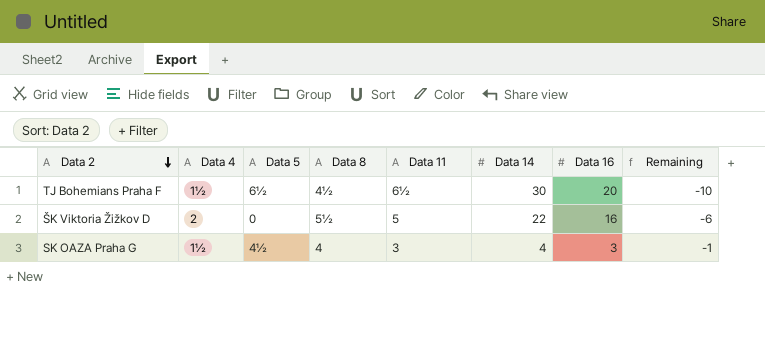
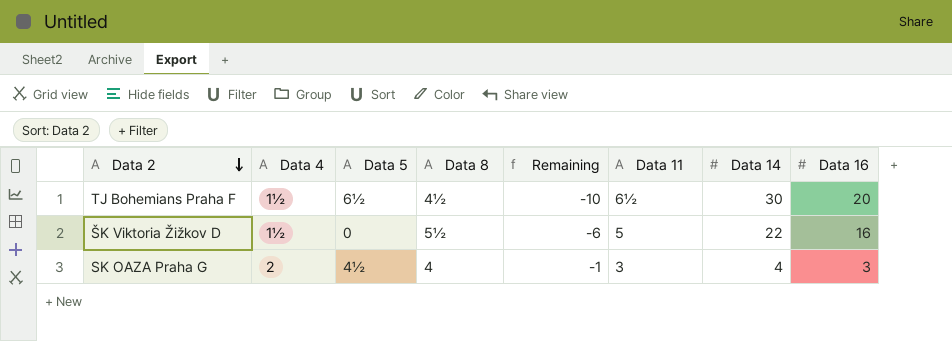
column Remaining | position: 8 -> 5
ŠK Viktoria Žižkov D | Data 4: 2 -> 1½
SK OAZA Praha G | Data 4: 1½ -> 2

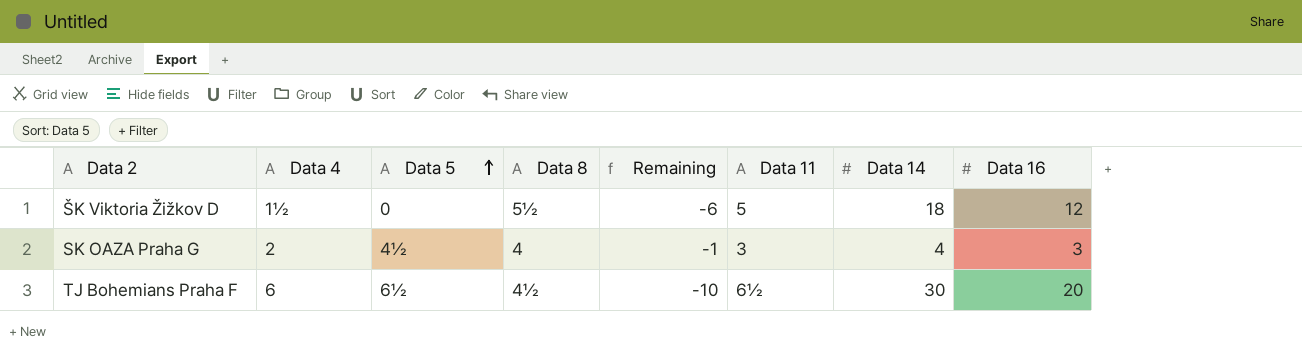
row order: Data 2 descending -> Data 5 ascending
ŠK Viktoria Žižkov D | Data 14: 22 -> 18
ŠK Viktoria Žižkov D | Data 16: 16 -> 12
TJ Bohemians Praha F | Data 4: 1½ -> 6

